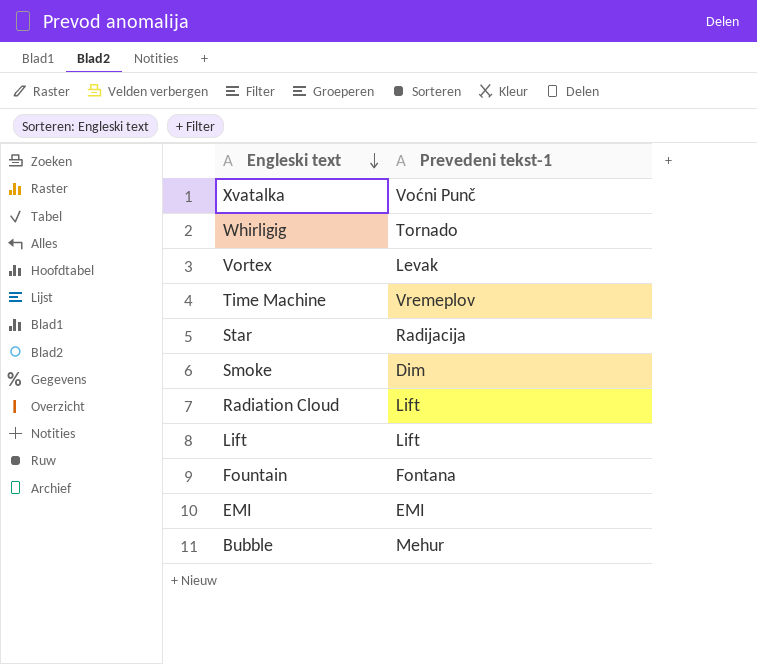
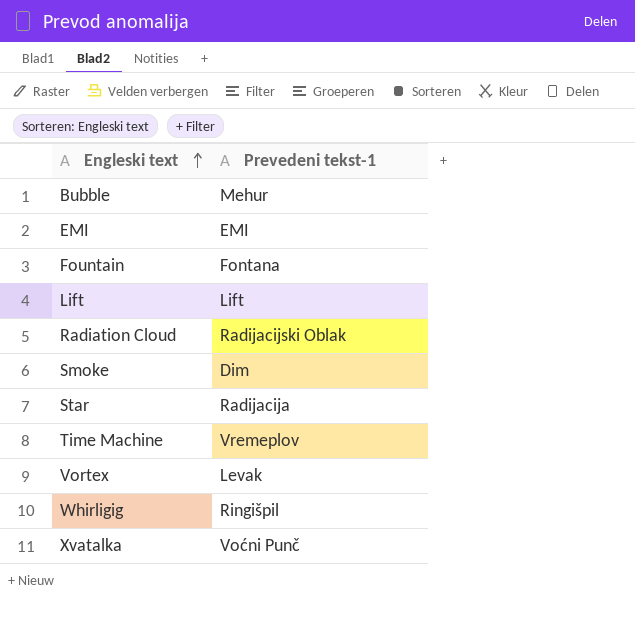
row order: Engleski text descending -> Engleski text ascending
Radiation Cloud | Prevedeni tekst-1: Lift -> Radijacijski Oblak
Whirligig | Prevedeni tekst-1: Tornado -> Ringišpil

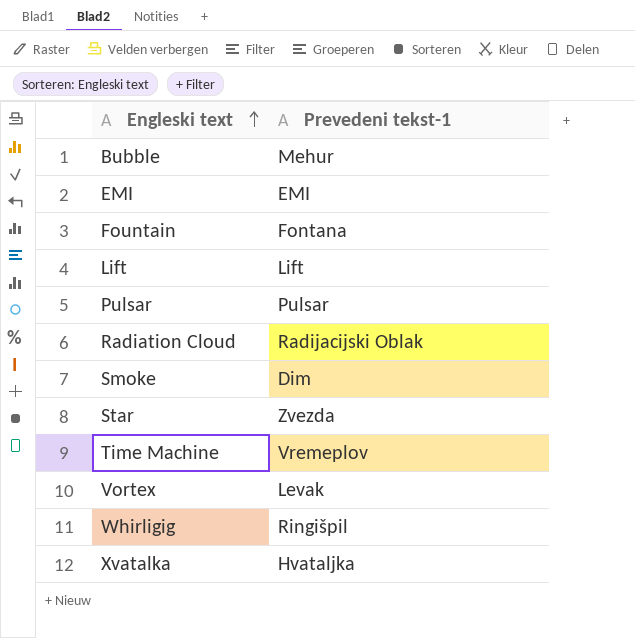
row Pulsar: none -> Pulsar
Star | Prevedeni tekst-1: Radijacija -> Zvezda
Xvatalka | Prevedeni tekst-1: Voćni Punč -> Hvataljka

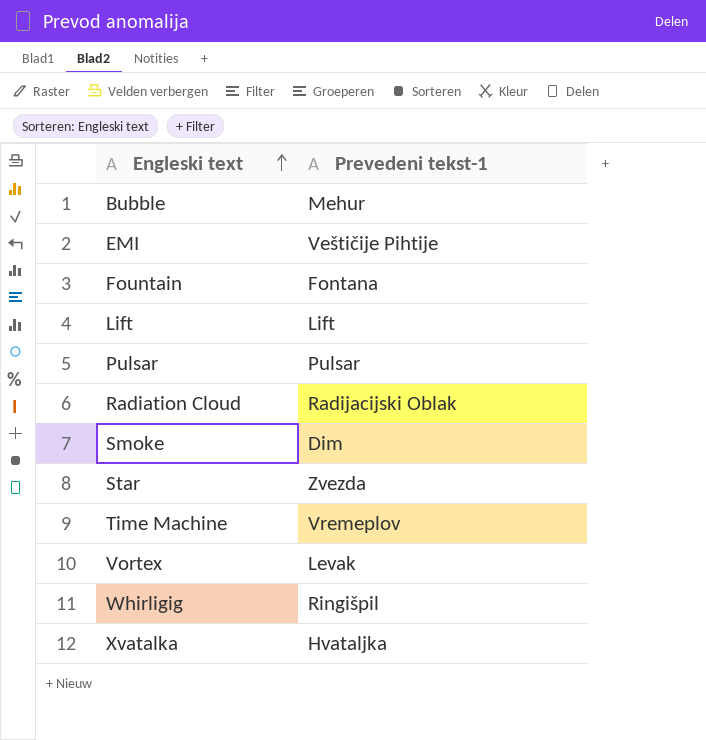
EMI | Prevedeni tekst-1: EMI -> Veštičije Pihtije

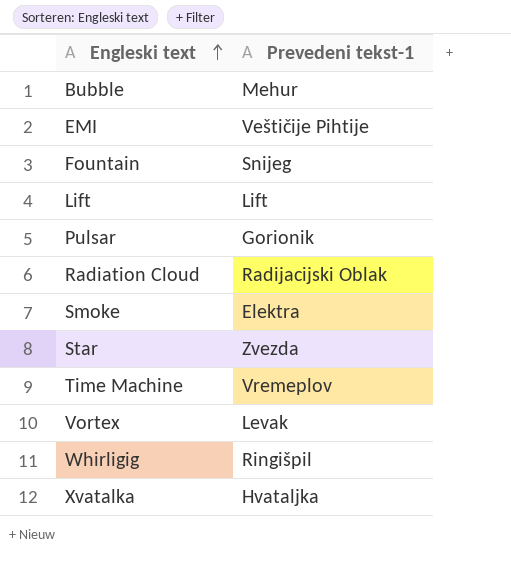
Fountain | Prevedeni tekst-1: Fontana -> Snijeg
Pulsar | Prevedeni tekst-1: Pulsar -> Gorionik
Smoke | Prevedeni tekst-1: Dim -> Elektra

